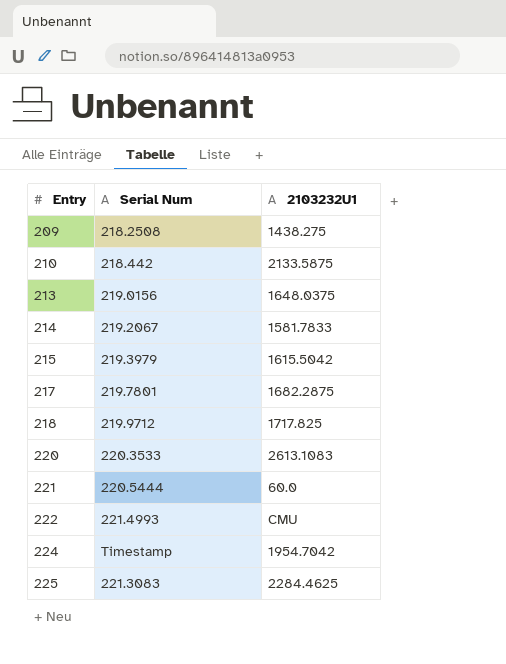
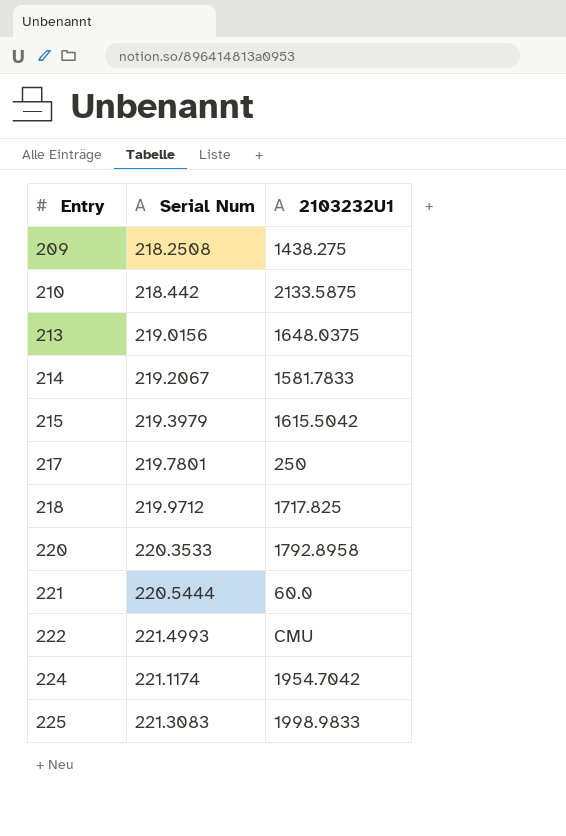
217 | 2103232U1: 1682.2875 -> 250
220 | 2103232U1: 2613.1083 -> 1792.8958
224 | Serial Num: Timestamp -> 221.1174
225 | 2103232U1: 2284.4625 -> 1998.9833

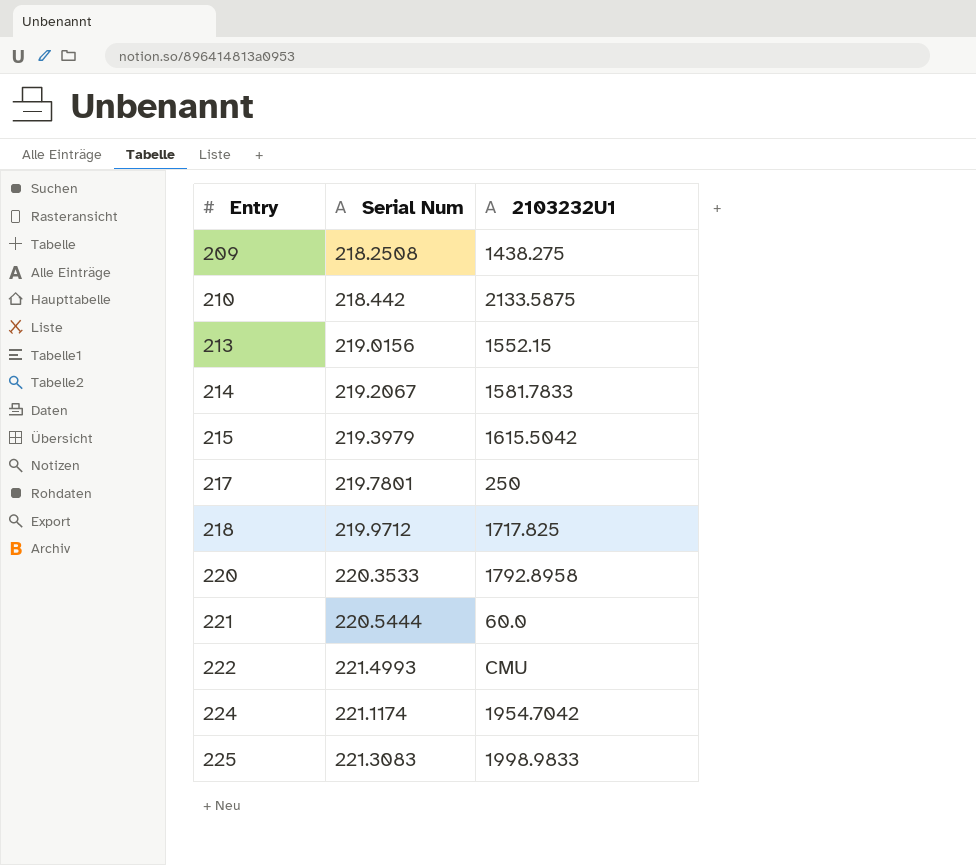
213 | 2103232U1: 1648.0375 -> 1552.15

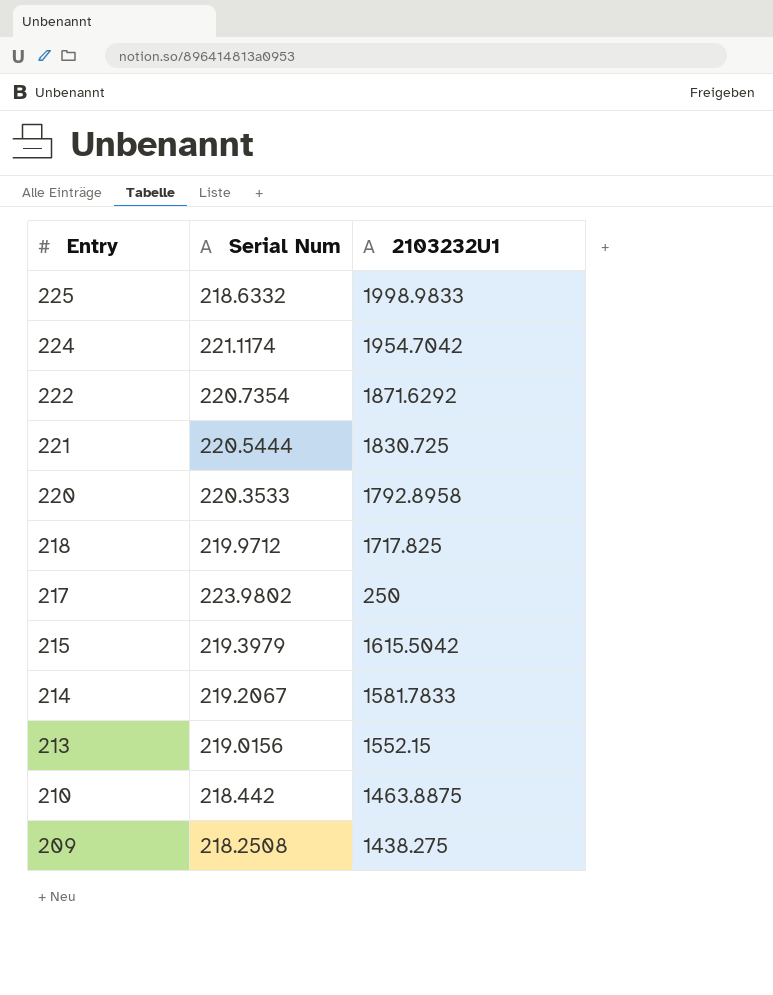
row order: Entry ascending -> Entry descending
225 | Serial Num: 221.3083 -> 218.6332
222 | Serial Num: 221.4993 -> 220.7354
222 | 2103232U1: CMU -> 1871.6292
221 | 2103232U1: 60.0 -> 1830.725
217 | Serial Num: 219.7801 -> 223.9802
210 | 2103232U1: 2133.5875 -> 1463.8875

